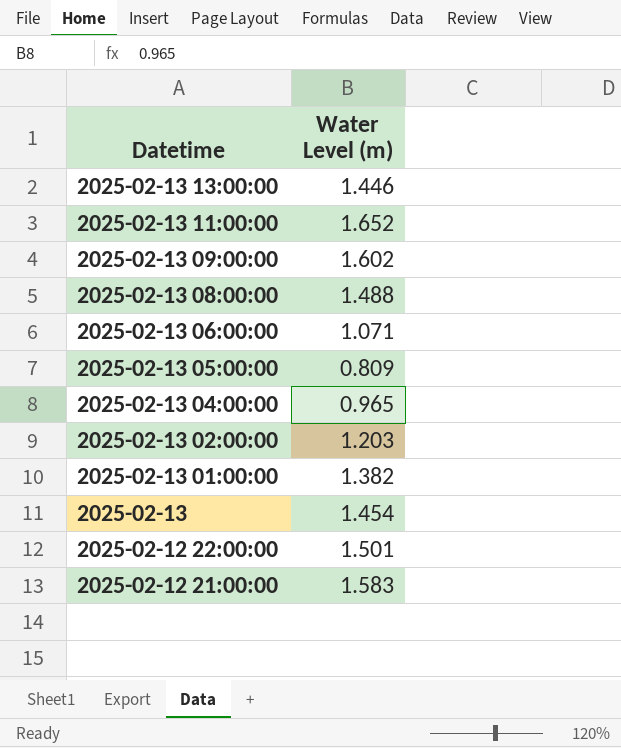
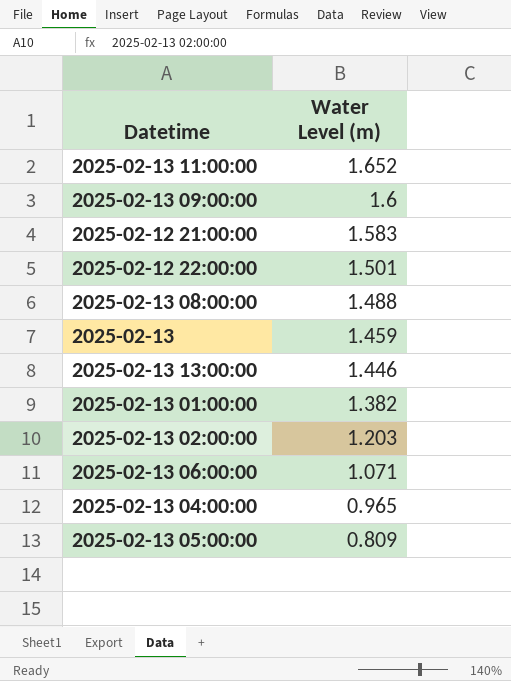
row order: Datetime descending -> Water Level (m) descending
2025-02-13 09:00:00 | Water Level (m): 1.602 -> 1.6
2025-02-13 | Water Level (m): 1.454 -> 1.459

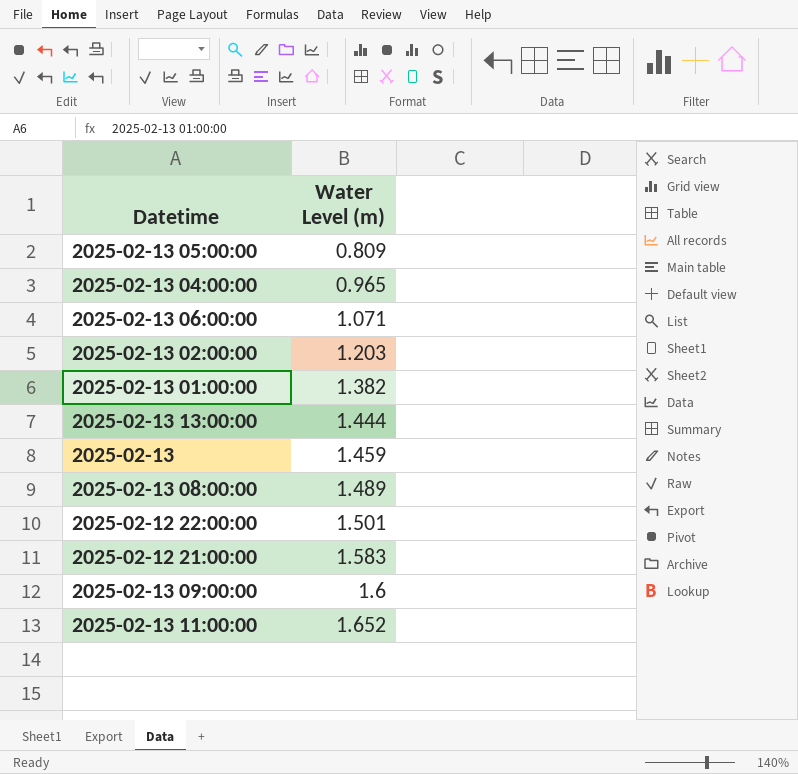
row order: Water Level (m) descending -> Water Level (m) ascending
2025-02-13 13:00:00 | Water Level (m): 1.446 -> 1.444
2025-02-13 08:00:00 | Water Level (m): 1.488 -> 1.489

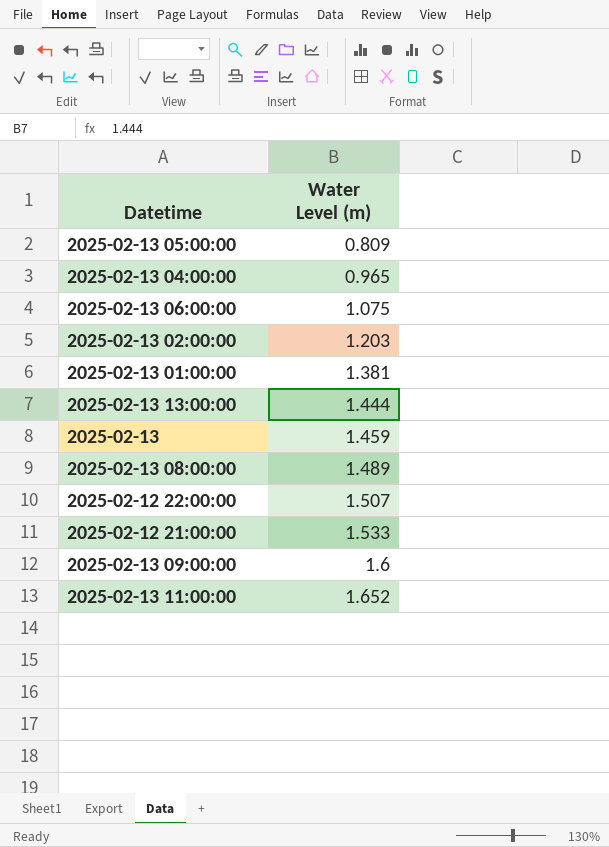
2025-02-13 06:00:00 | Water Level (m): 1.071 -> 1.075
2025-02-13 01:00:00 | Water Level (m): 1.382 -> 1.381
2025-02-12 22:00:00 | Water Level (m): 1.501 -> 1.507
2025-02-12 21:00:00 | Water Level (m): 1.583 -> 1.533

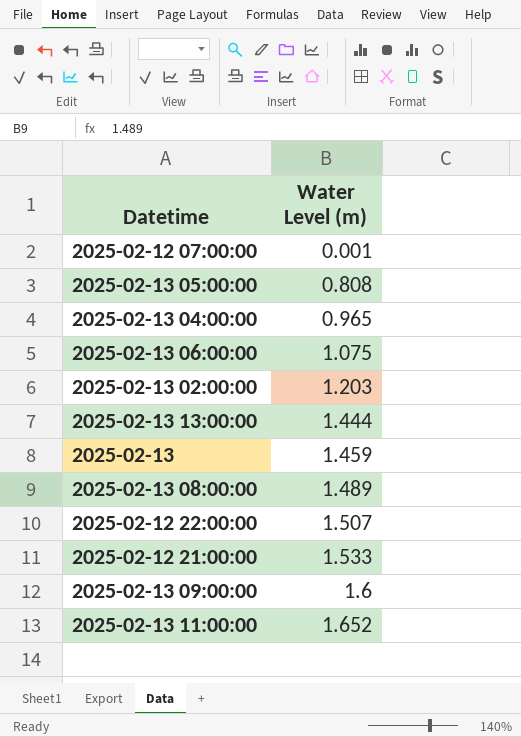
row 2025-02-13 01:00:00: 1.381 -> none
row 2025-02-12 07:00:00: none -> 0.001
2025-02-13 05:00:00 | Water Level (m): 0.809 -> 0.808

